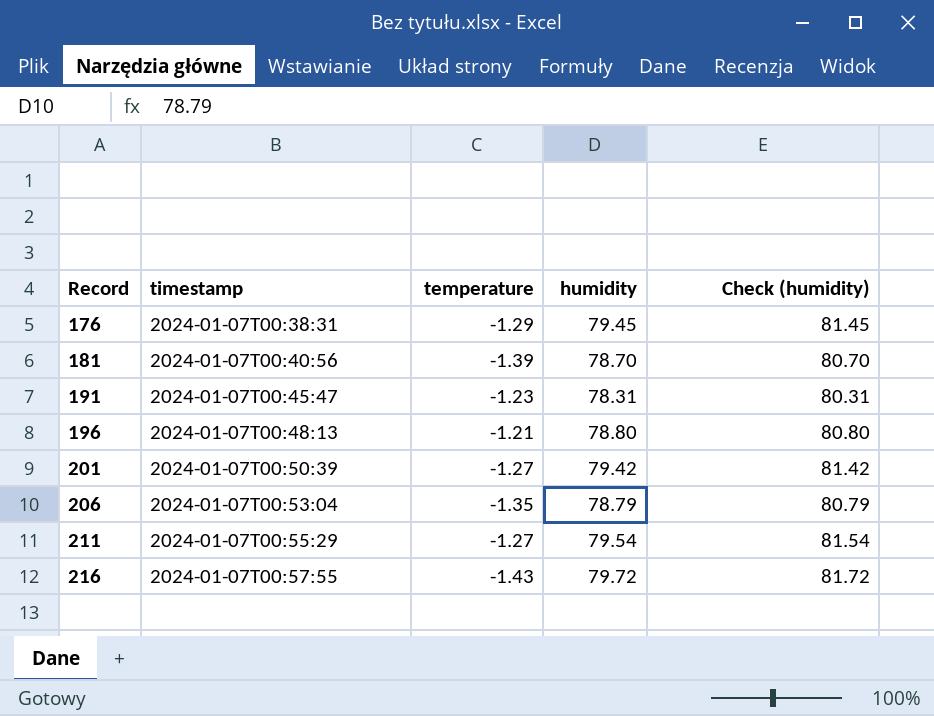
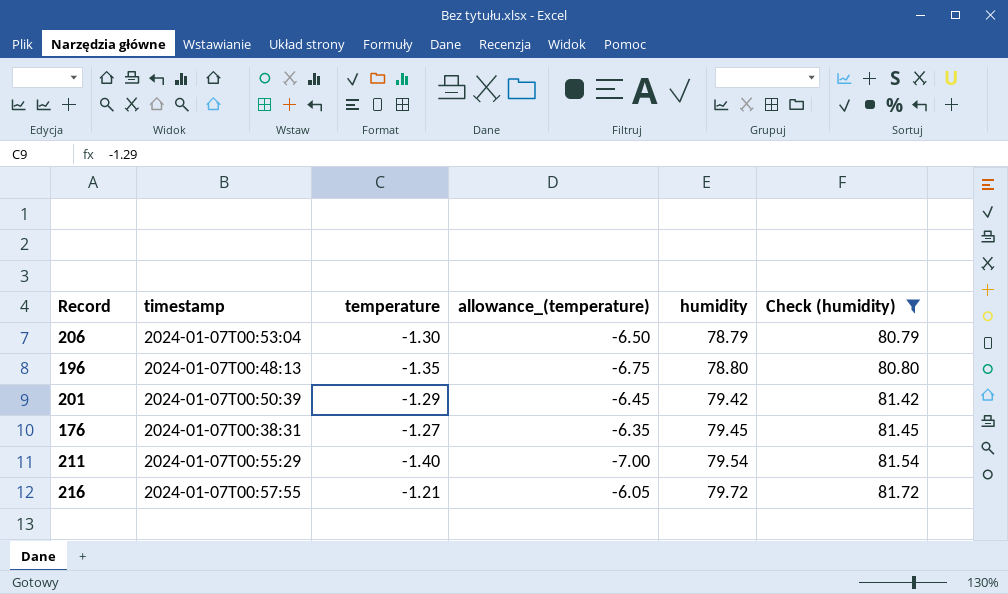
filter: none -> Check (humidity) >= 80.79
row order: Record ascending -> humidity ascending
column allowance_(temperature) | formula: none -> [temperature] * 5
206 | temperature: -1.35 -> -1.30
196 | temperature: -1.21 -> -1.35
201 | temperature: -1.27 -> -1.29
176 | temperature: -1.29 -> -1.27
211 | temperature: -1.27 -> -1.40
216 | temperature: -1.43 -> -1.21

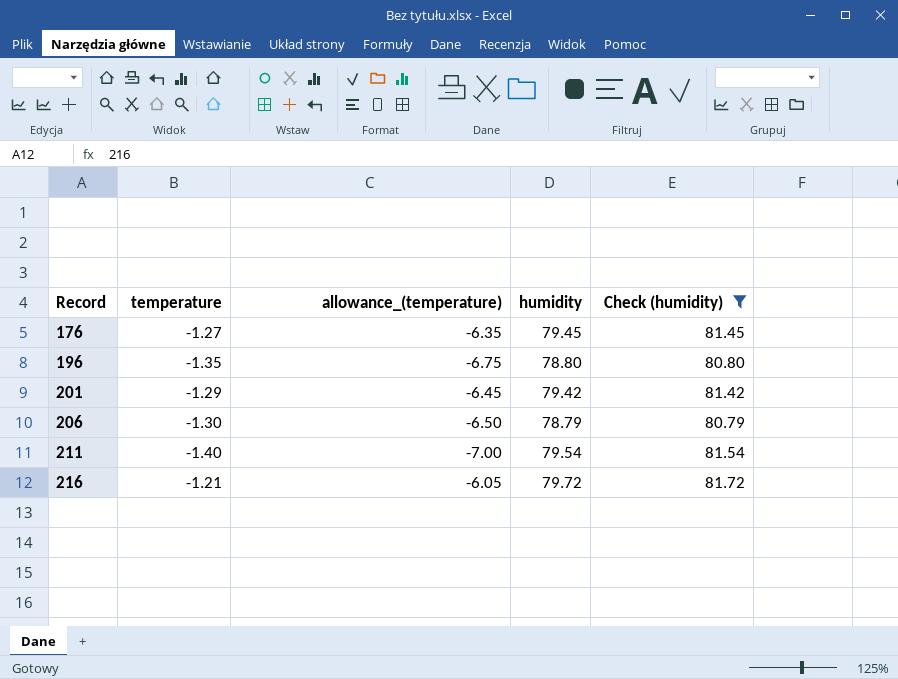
row order: humidity ascending -> Record ascending
column timestamp | position: 2 -> none

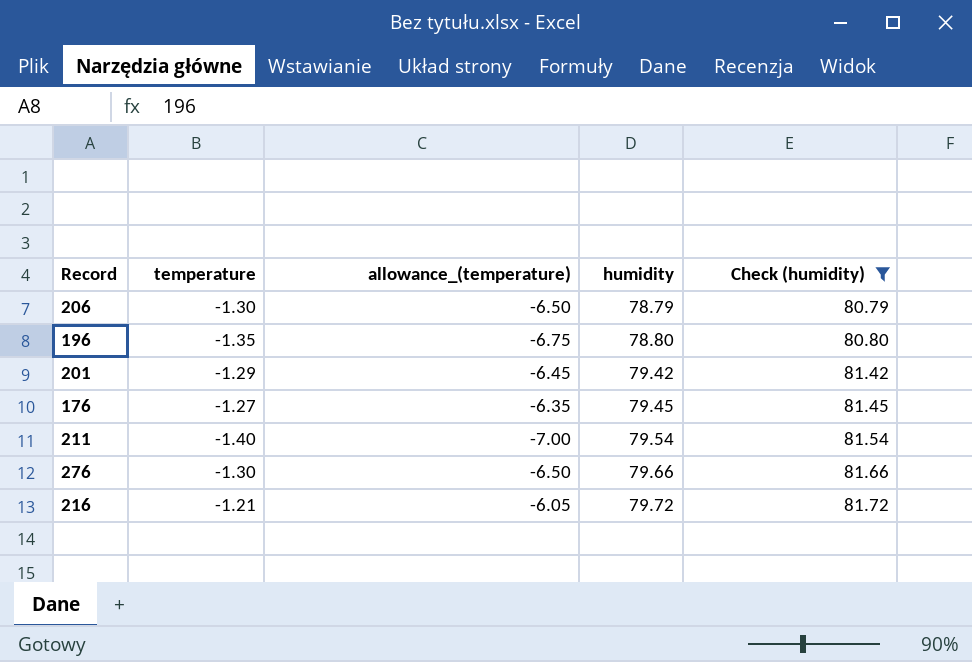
row order: Record ascending -> humidity ascending
row 276: none -> -1.30 | -6.50 | 79.66 | 81.66

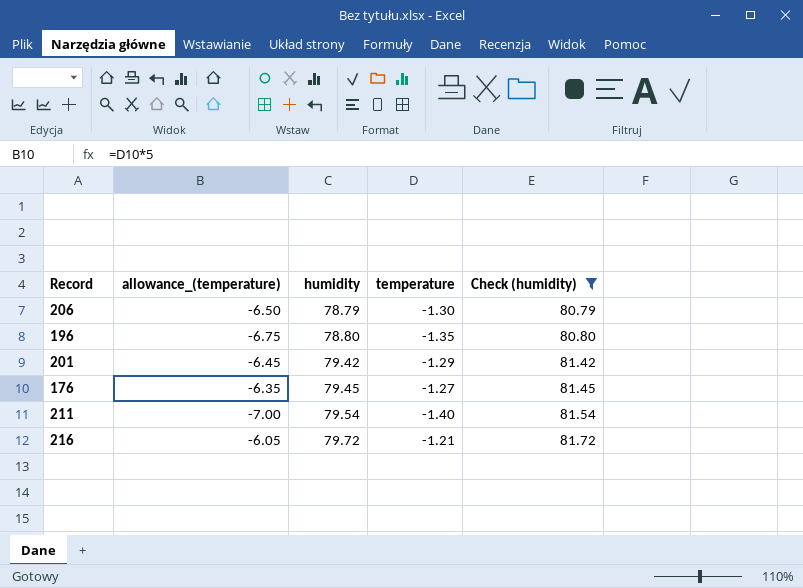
column temperature | position: 2 -> 4
row 276: -1.30 | -6.50 | 79.66 | 81.66 -> none

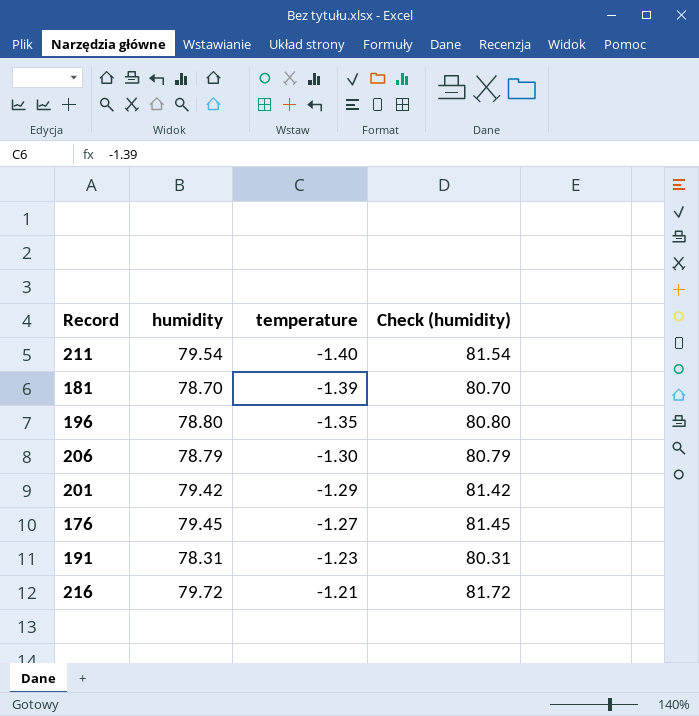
filter: Check (humidity) >= 80.79 -> none
row order: humidity ascending -> temperature ascending
column allowance_(temperature) | formula: [temperature] * 5 -> none

